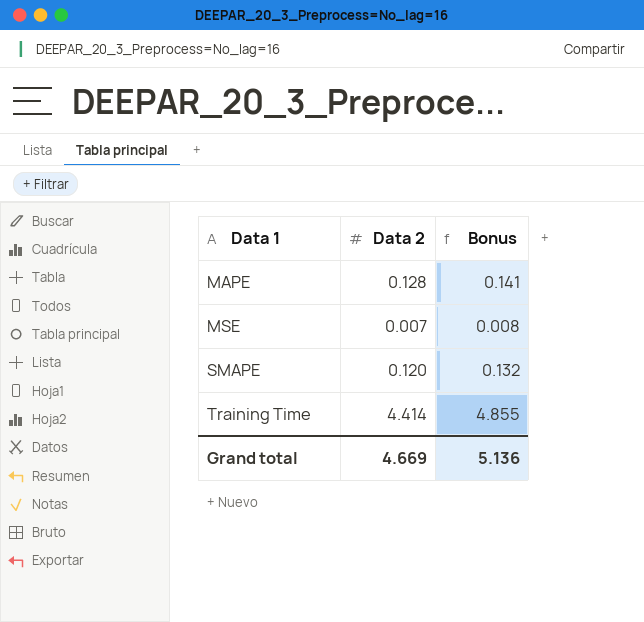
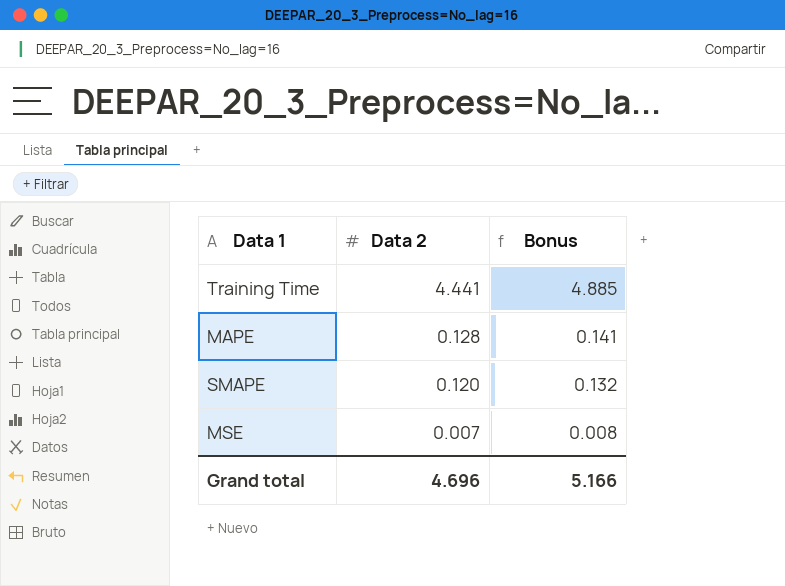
row order: Data 1 ascending -> Data 2 descending
Training Time | Data 2: 4.414 -> 4.441
Training Time | Bonus: 4.855 -> 4.885
Grand total | Data 2: 4.669 -> 4.696
Grand total | Bonus: 5.136 -> 5.166

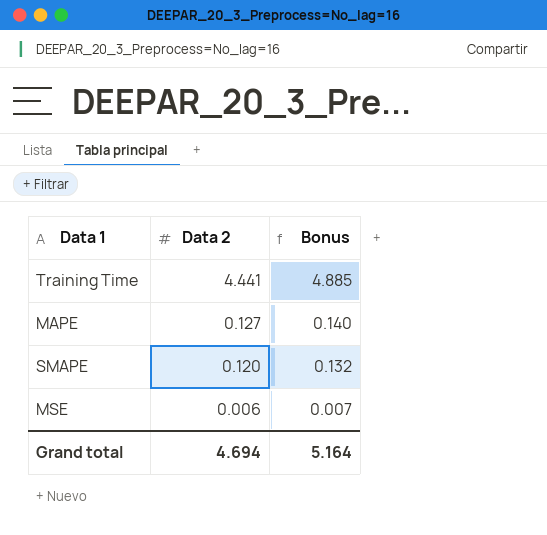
MAPE | Data 2: 0.128 -> 0.127
MAPE | Bonus: 0.141 -> 0.140
MSE | Data 2: 0.007 -> 0.006
MSE | Bonus: 0.008 -> 0.007
Grand total | Data 2: 4.696 -> 4.694
Grand total | Bonus: 5.166 -> 5.164

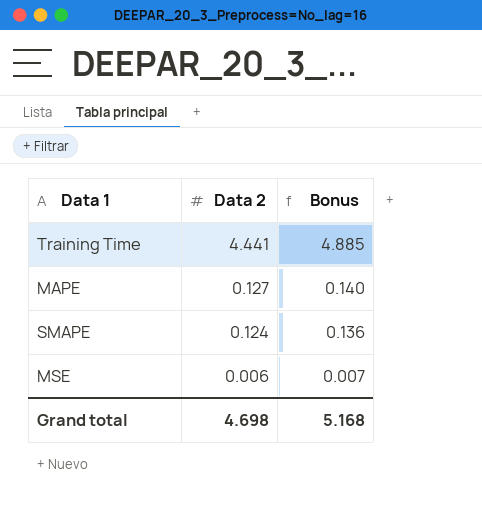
SMAPE | Data 2: 0.120 -> 0.124
SMAPE | Bonus: 0.132 -> 0.136
Grand total | Data 2: 4.694 -> 4.698
Grand total | Bonus: 5.164 -> 5.168

